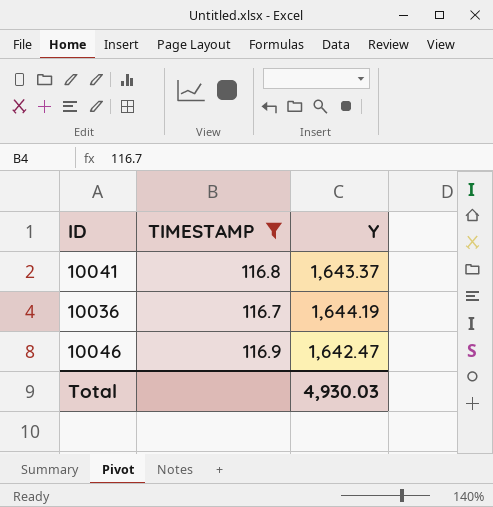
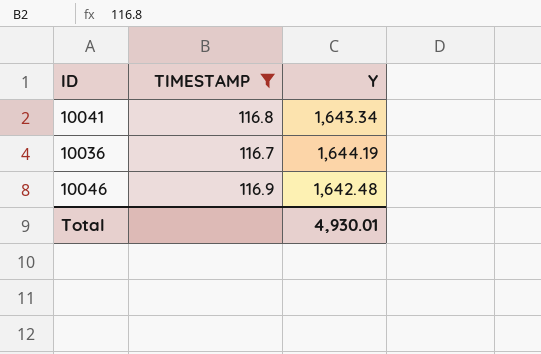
10041 | Y: 1,643.37 -> 1,643.34
10046 | Y: 1,642.47 -> 1,642.48
Total | Y: 4,930.03 -> 4,930.01

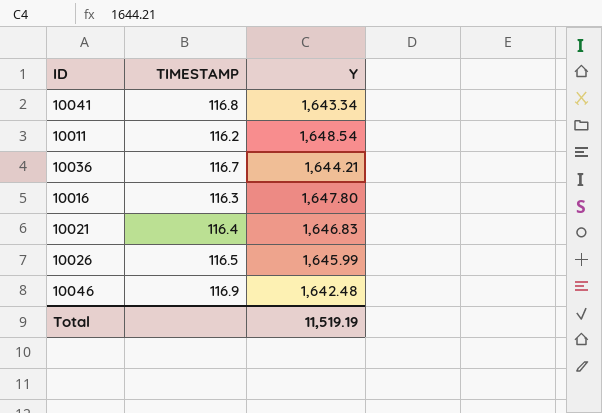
filter: TIMESTAMP >= 116.7 -> none
10036 | Y: 1,644.19 -> 1,644.21
Total | Y: 4,930.01 -> 11,519.19

